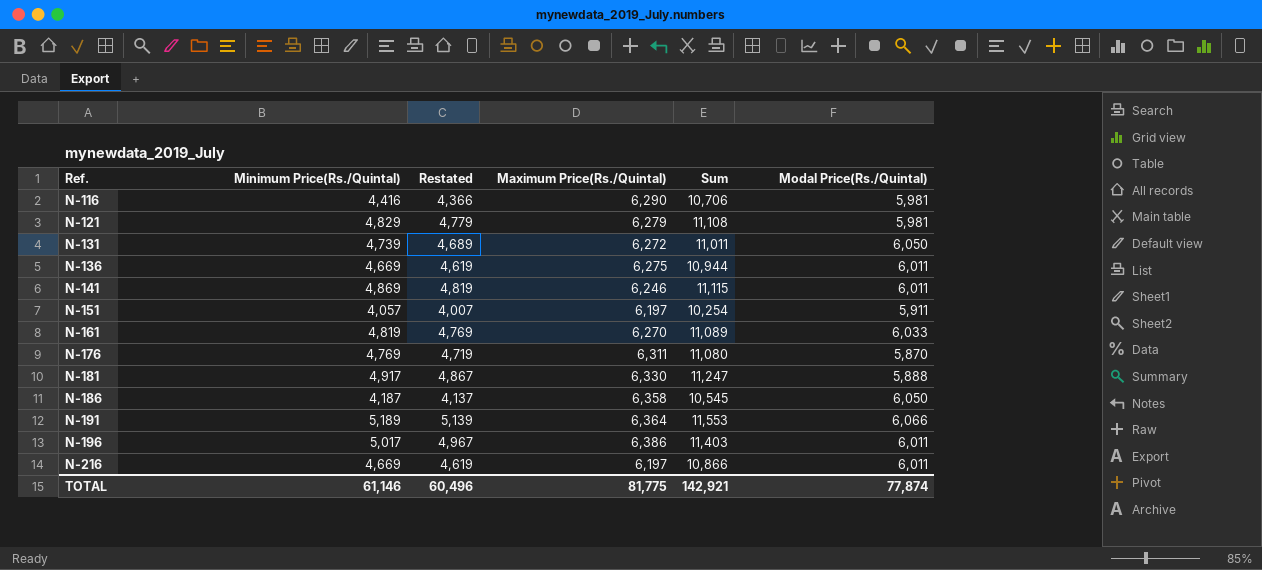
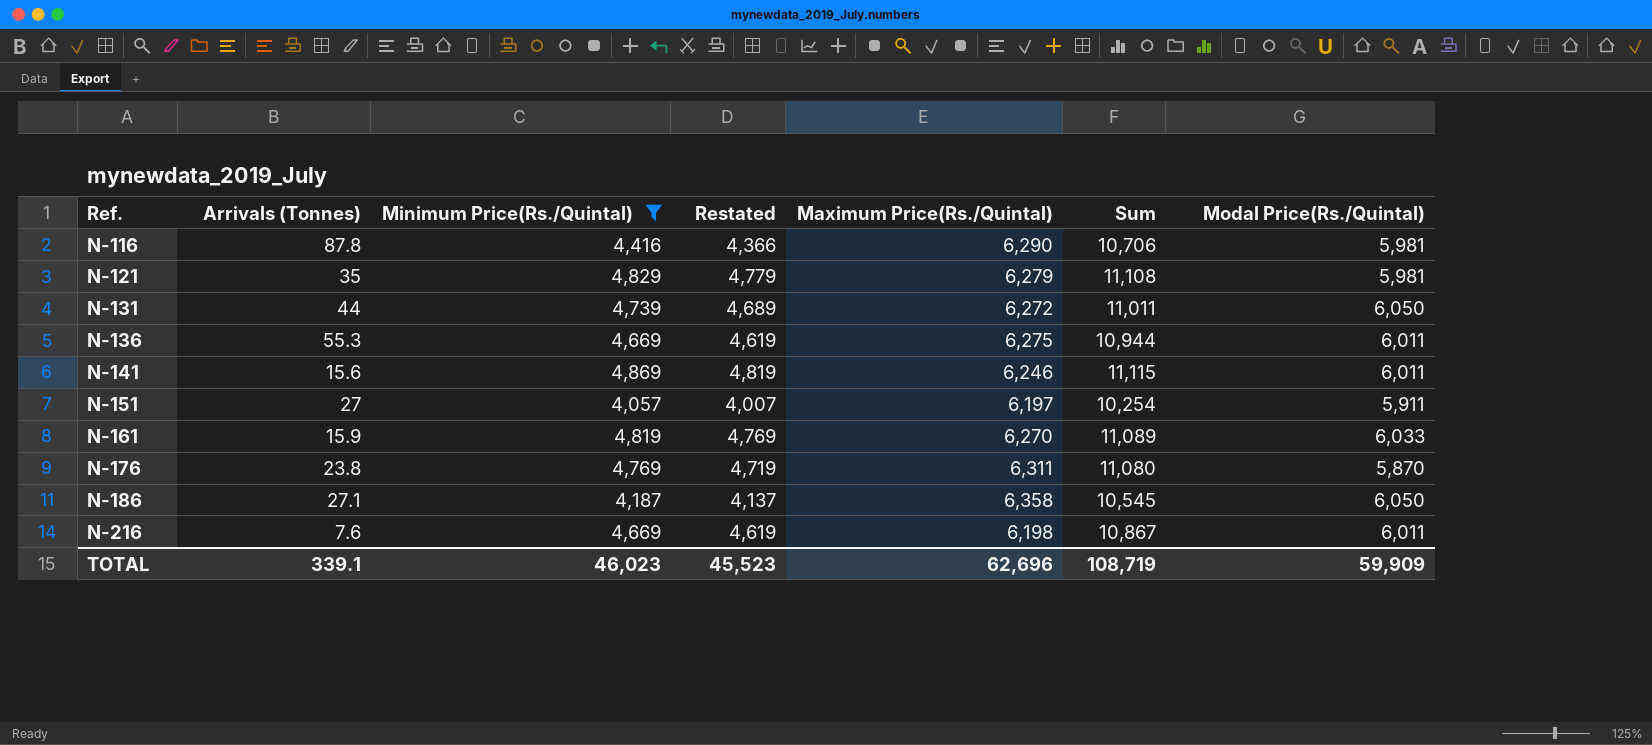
filter: none -> Minimum Price(Rs./Quintal) <= 4,869
column Arrivals (Tonnes) | position: none -> 2
N-216 | Maximum Price(Rs./Quintal): 6,197 -> 6,198
N-216 | Sum: 10,866 -> 10,867
TOTAL | Minimum Price(Rs./Quintal): 61,146 -> 46,023
TOTAL | Restated: 60,496 -> 45,523
TOTAL | Maximum Price(Rs./Quintal): 81,775 -> 62,696
TOTAL | Sum: 142,921 -> 108,719
TOTAL | Modal Price(Rs./Quintal): 77,874 -> 59,909

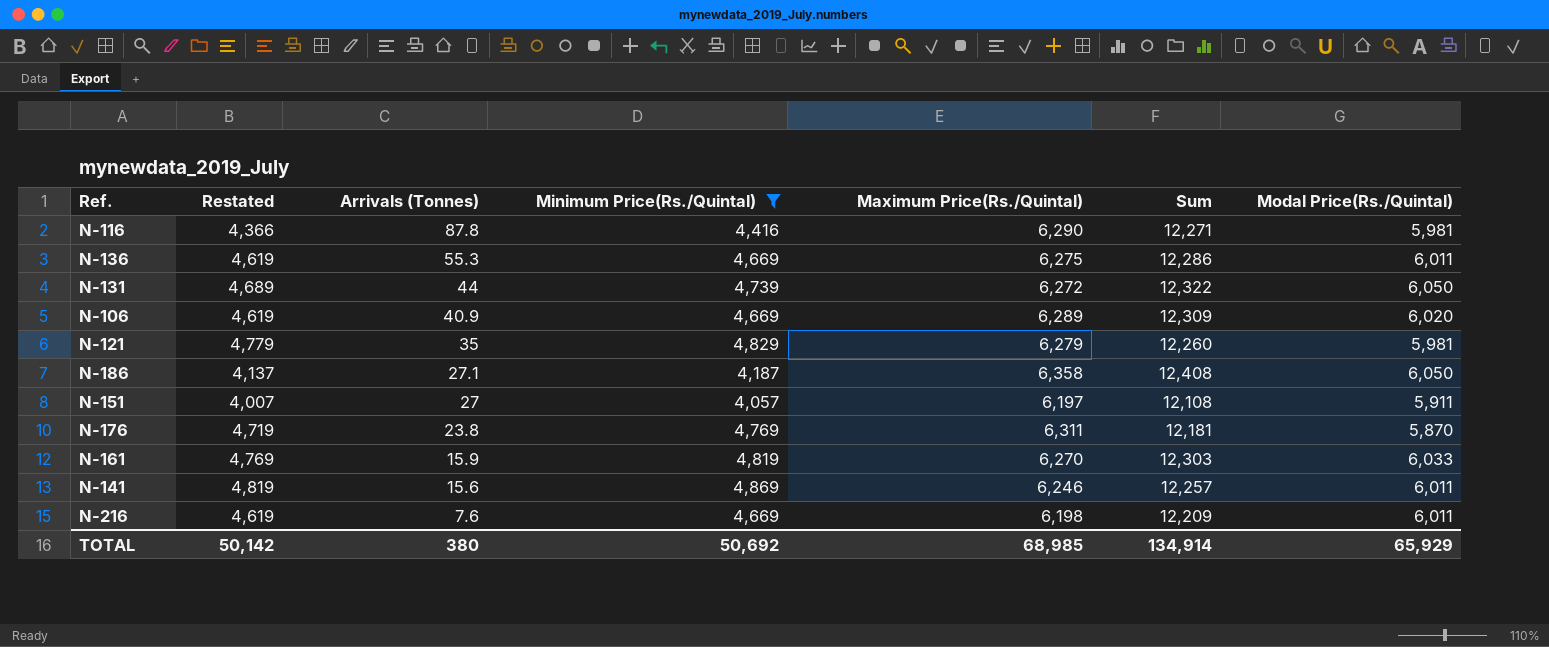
row order: Ref. ascending -> Arrivals (Tonnes) descending
column Restated | position: 4 -> 2
column Sum | formula: [Minimum Price(Rs./Quintal)] + [Maximum Price(Rs./Quintal)] -> [Maximum Price(Rs./Quintal)] + [Modal Price(Rs./Quintal)]
row N-106: none -> 4,619 | 40.9 | 4,669 | 6,289 | 12,309 | 6,020
TOTAL | Restated: 45,523 -> 50,142
TOTAL | Arrivals (Tonnes): 339.1 -> 380
TOTAL | Minimum Price(Rs./Quintal): 46,023 -> 50,692
TOTAL | Maximum Price(Rs./Quintal): 62,696 -> 68,985
TOTAL | Sum: 108,719 -> 134,914
TOTAL | Modal Price(Rs./Quintal): 59,909 -> 65,929

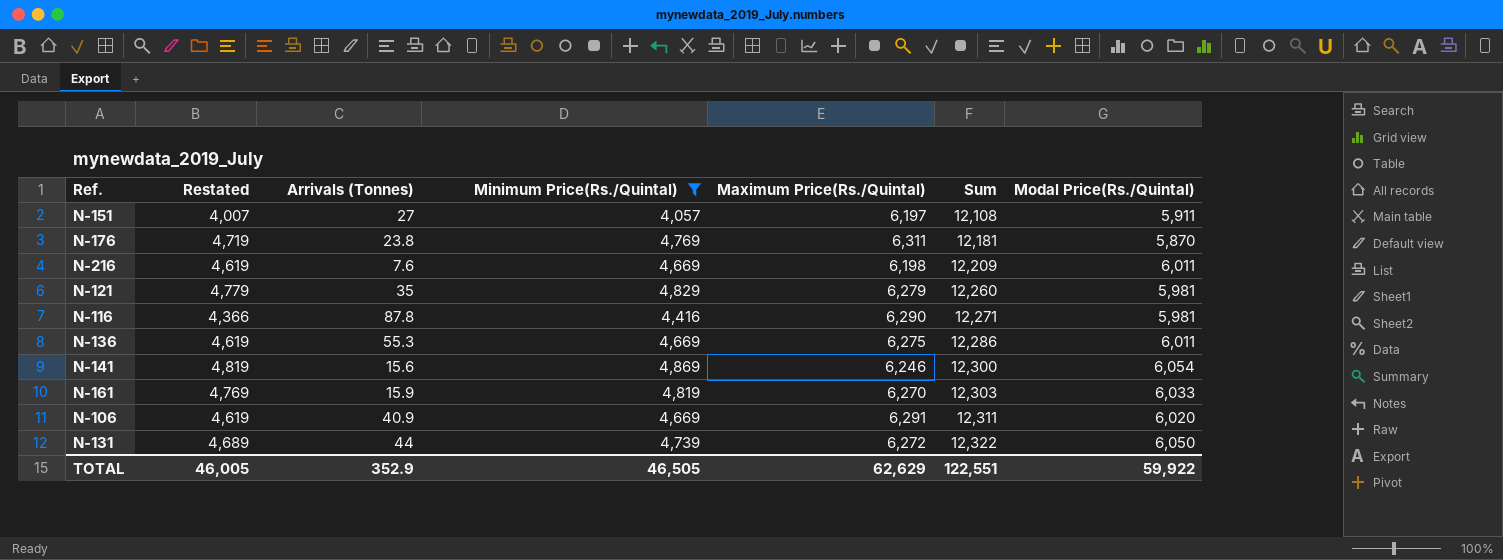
row order: Arrivals (Tonnes) descending -> Sum ascending
row N-186: 4,137 | 27.1 | 4,187 | 6,358 | 12,408 | 6,050 -> none
N-141 | Sum: 12,257 -> 12,300
N-141 | Modal Price(Rs./Quintal): 6,011 -> 6,054
N-106 | Maximum Price(Rs./Quintal): 6,289 -> 6,291
N-106 | Sum: 12,309 -> 12,311
TOTAL | Restated: 50,142 -> 46,005
TOTAL | Arrivals (Tonnes): 380 -> 352.9
TOTAL | Minimum Price(Rs./Quintal): 50,692 -> 46,505
TOTAL | Maximum Price(Rs./Quintal): 68,985 -> 62,629
TOTAL | Sum: 134,914 -> 122,551
TOTAL | Modal Price(Rs./Quintal): 65,929 -> 59,922

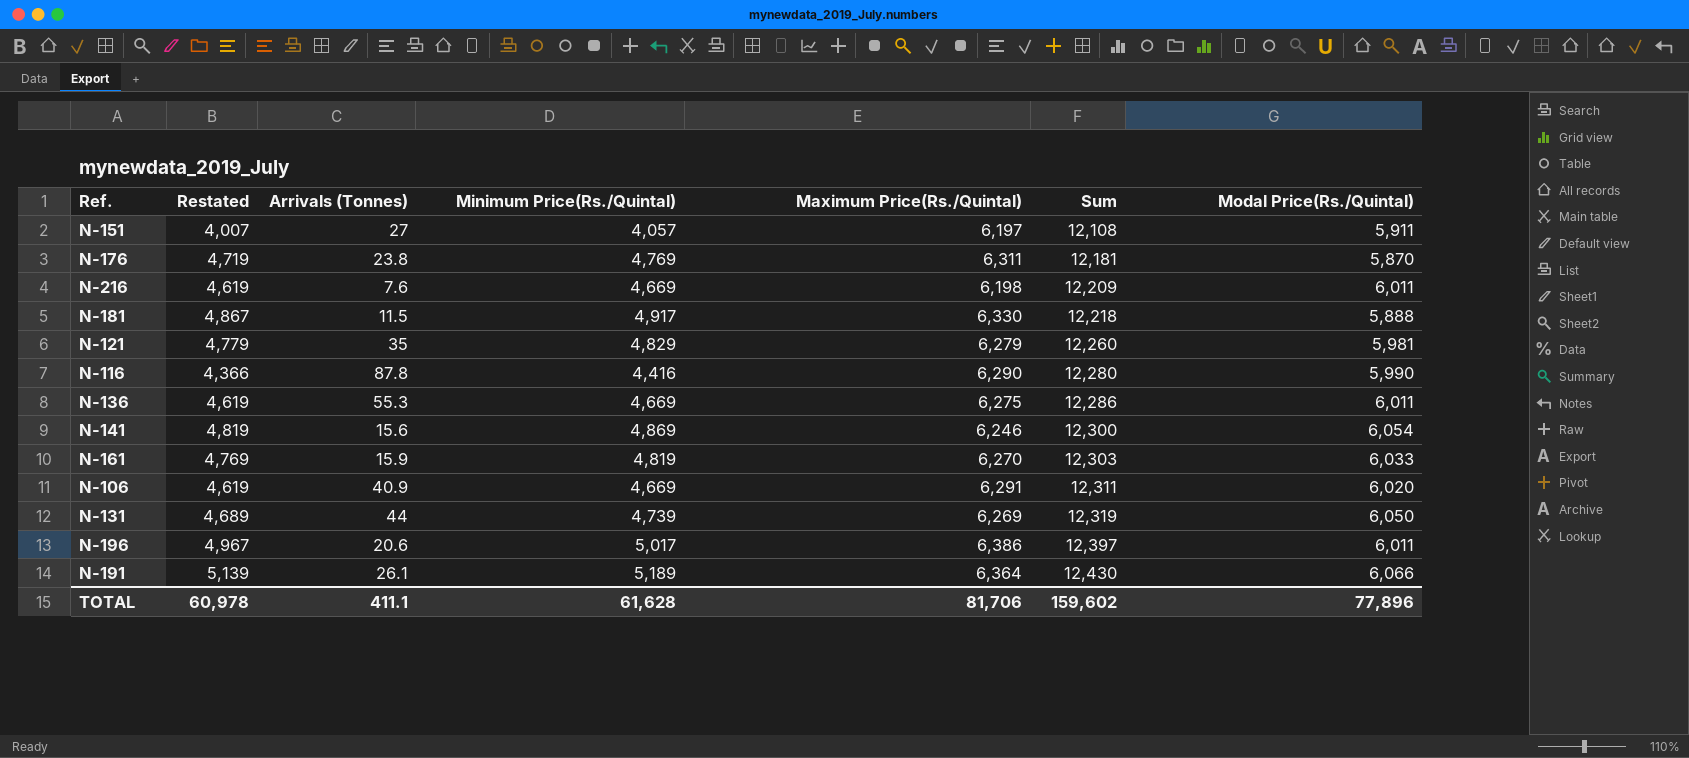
filter: Minimum Price(Rs./Quintal) <= 4,869 -> none
N-116 | Sum: 12,271 -> 12,280
N-116 | Modal Price(Rs./Quintal): 5,981 -> 5,990
N-131 | Maximum Price(Rs./Quintal): 6,272 -> 6,269
N-131 | Sum: 12,322 -> 12,319
TOTAL | Restated: 46,005 -> 60,978
TOTAL | Arrivals (Tonnes): 352.9 -> 411.1
TOTAL | Minimum Price(Rs./Quintal): 46,505 -> 61,628
TOTAL | Maximum Price(Rs./Quintal): 62,629 -> 81,706
TOTAL | Sum: 122,551 -> 159,602
TOTAL | Modal Price(Rs./Quintal): 59,922 -> 77,896

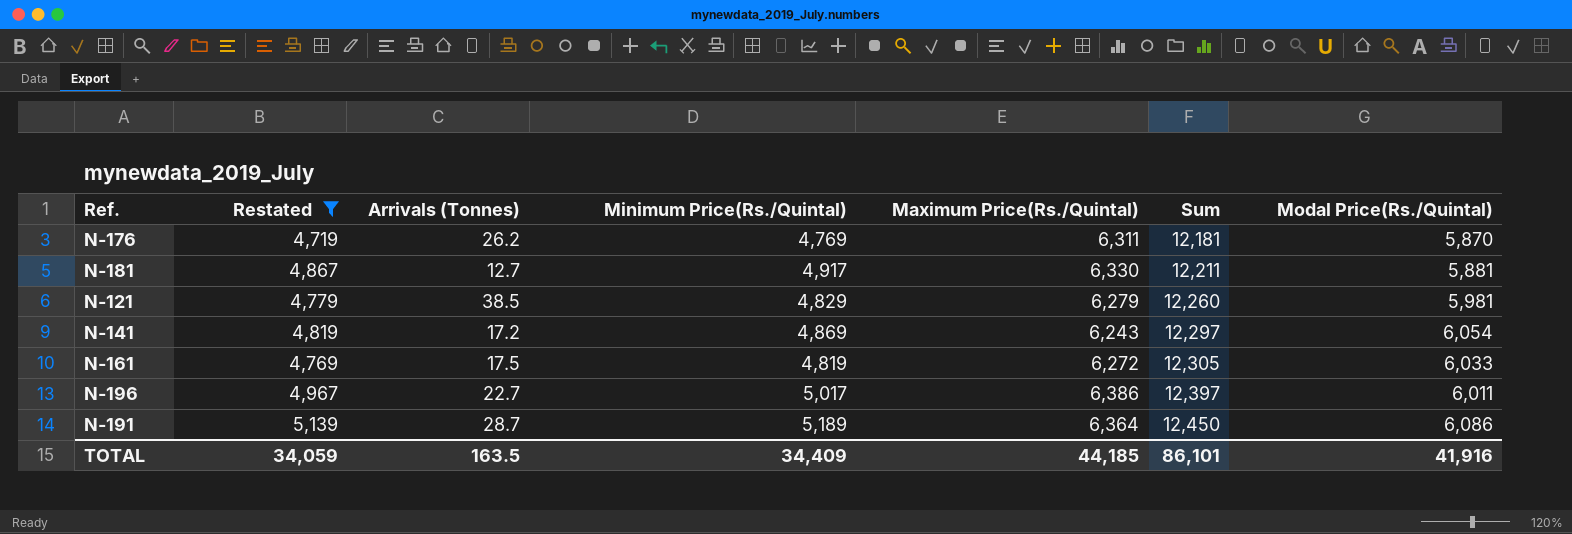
filter: none -> Restated >= 4,719
N-176 | Arrivals (Tonnes): 23.8 -> 26.2
N-181 | Arrivals (Tonnes): 11.5 -> 12.7
N-181 | Sum: 12,218 -> 12,211
N-181 | Modal Price(Rs./Quintal): 5,888 -> 5,881
N-121 | Arrivals (Tonnes): 35 -> 38.5
N-141 | Arrivals (Tonnes): 15.6 -> 17.2
N-141 | Maximum Price(Rs./Quintal): 6,246 -> 6,243
N-141 | Sum: 12,300 -> 12,297
N-161 | Arrivals (Tonnes): 15.9 -> 17.5
N-161 | Maximum Price(Rs./Quintal): 6,270 -> 6,272
N-161 | Sum: 12,303 -> 12,305
N-196 | Arrivals (Tonnes): 20.6 -> 22.7
N-191 | Arrivals (Tonnes): 26.1 -> 28.7
N-191 | Sum: 12,430 -> 12,450
N-191 | Modal Price(Rs./Quintal): 6,066 -> 6,086
TOTAL | Restated: 60,978 -> 34,059
TOTAL | Arrivals (Tonnes): 411.1 -> 163.5
TOTAL | Minimum Price(Rs./Quintal): 61,628 -> 34,409
TOTAL | Maximum Price(Rs./Quintal): 81,706 -> 44,185
TOTAL | Sum: 159,602 -> 86,101
TOTAL | Modal Price(Rs./Quintal): 77,896 -> 41,916

